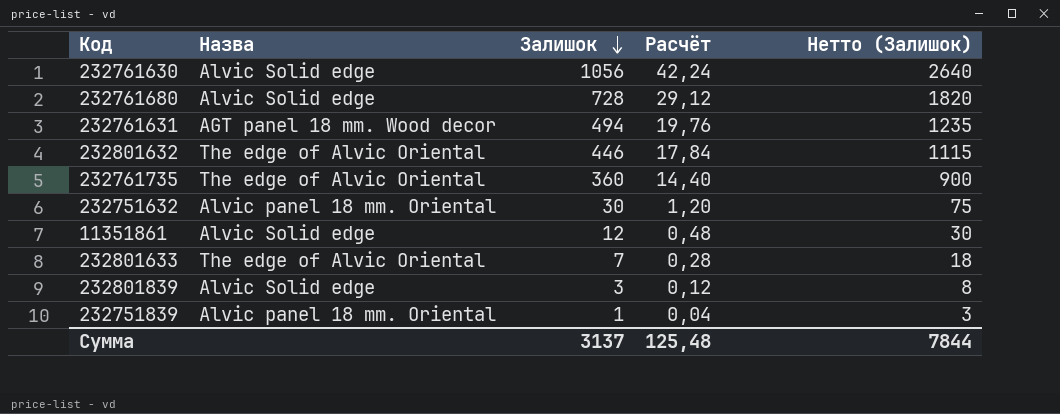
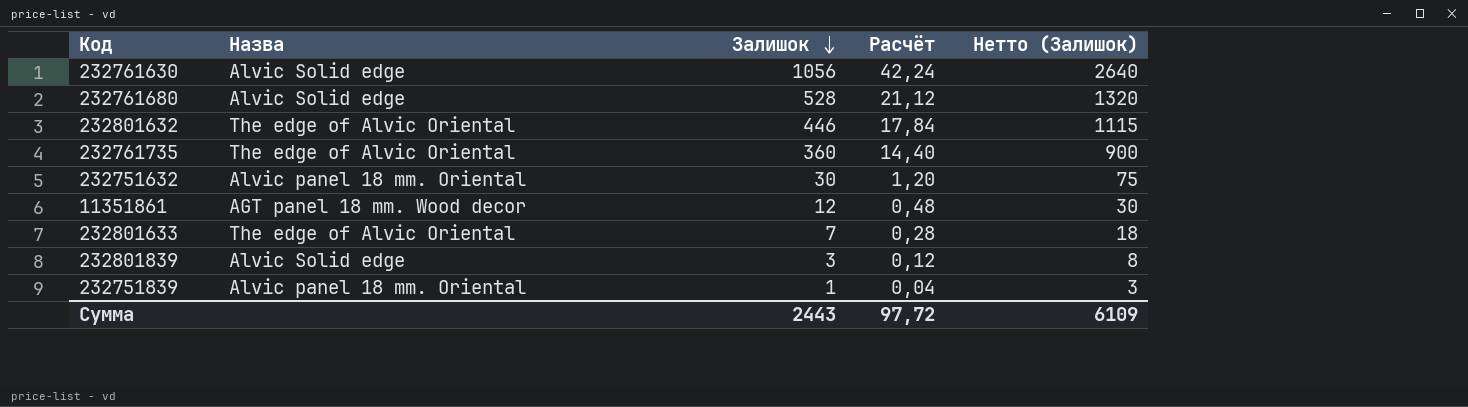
row 232761631: AGT panel 18 mm. Wood decor | 494 | 19,76 | 1235 -> none
232761680 | Залишок: 728 -> 528
232761680 | Расчёт: 29,12 -> 21,12
232761680 | Нетто (Залишок): 1820 -> 1320
11351861 | Назва: Alvic Solid edge -> AGT panel 18 mm. Wood decor
Сумма | Залишок: 3137 -> 2443
Сумма | Расчёт: 125,48 -> 97,72
Сумма | Нетто (Залишок): 7844 -> 6109

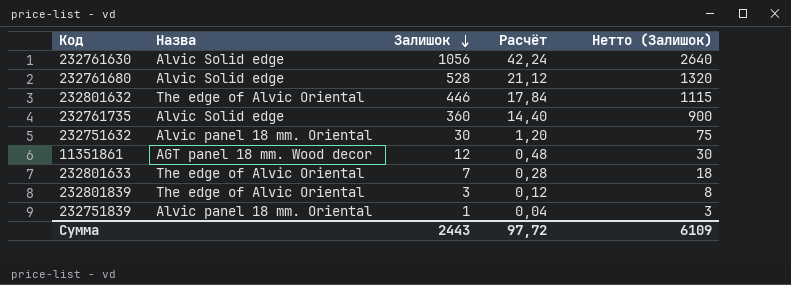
232761735 | Назва: The edge of Alvic Oriental -> Alvic Solid edge
232801839 | Назва: Alvic Solid edge -> The edge of Alvic Oriental

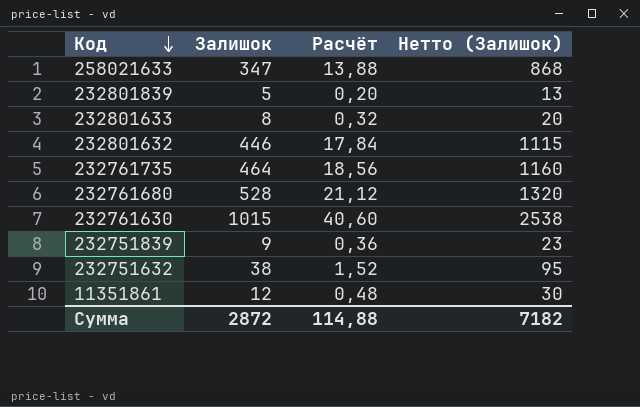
row order: Залишок descending -> Код descending
column Назва | position: 2 -> none
row 258021633: none -> 347 | 13,88 | 868
232801839 | Залишок: 3 -> 5
232801839 | Расчёт: 0,12 -> 0,20
232801839 | Нетто (Залишок): 8 -> 13
232801633 | Залишок: 7 -> 8
232801633 | Расчёт: 0,28 -> 0,32
232801633 | Нетто (Залишок): 18 -> 20
232761735 | Залишок: 360 -> 464
232761735 | Расчёт: 14,40 -> 18,56
232761735 | Нетто (Залишок): 900 -> 1160
232761630 | Залишок: 1056 -> 1015
232761630 | Расчёт: 42,24 -> 40,60
232761630 | Нетто (Залишок): 2640 -> 2538
232751839 | Залишок: 1 -> 9
232751839 | Расчёт: 0,04 -> 0,36
232751839 | Нетто (Залишок): 3 -> 23
232751632 | Залишок: 30 -> 38
232751632 | Расчёт: 1,20 -> 1,52
232751632 | Нетто (Залишок): 75 -> 95
Сумма | Залишок: 2443 -> 2872
Сумма | Расчёт: 97,72 -> 114,88
Сумма | Нетто (Залишок): 6109 -> 7182

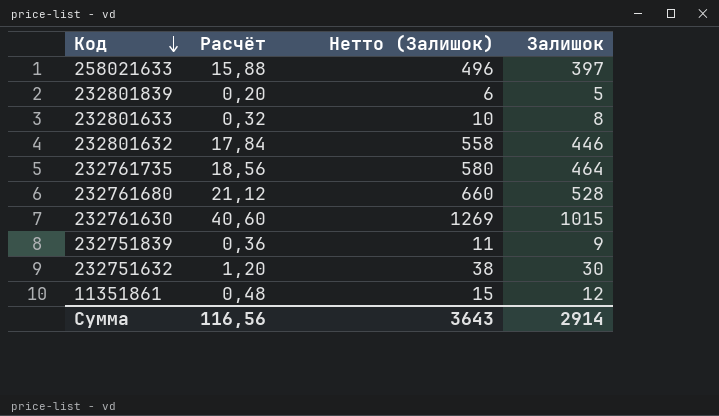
column Нетто (Залишок) | formula: [Залишок] * 2,5 -> [Залишок] * 1,25
column Залишок | position: 2 -> 4
258021633 | Расчёт: 13,88 -> 15,88
258021633 | Залишок: 347 -> 397
232751632 | Расчёт: 1,52 -> 1,20
232751632 | Залишок: 38 -> 30
Сумма | Расчёт: 114,88 -> 116,56
Сумма | Нетто (Залишок): 7182 -> 3643
Сумма | Залишок: 2872 -> 2914

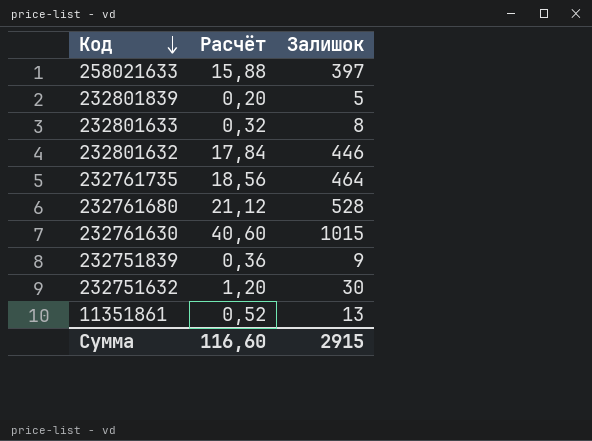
column Нетто (Залишок) | formula: [Залишок] * 1,25 -> none
11351861 | Расчёт: 0,48 -> 0,52
11351861 | Залишок: 12 -> 13
Сумма | Расчёт: 116,56 -> 116,60
Сумма | Залишок: 2914 -> 2915

